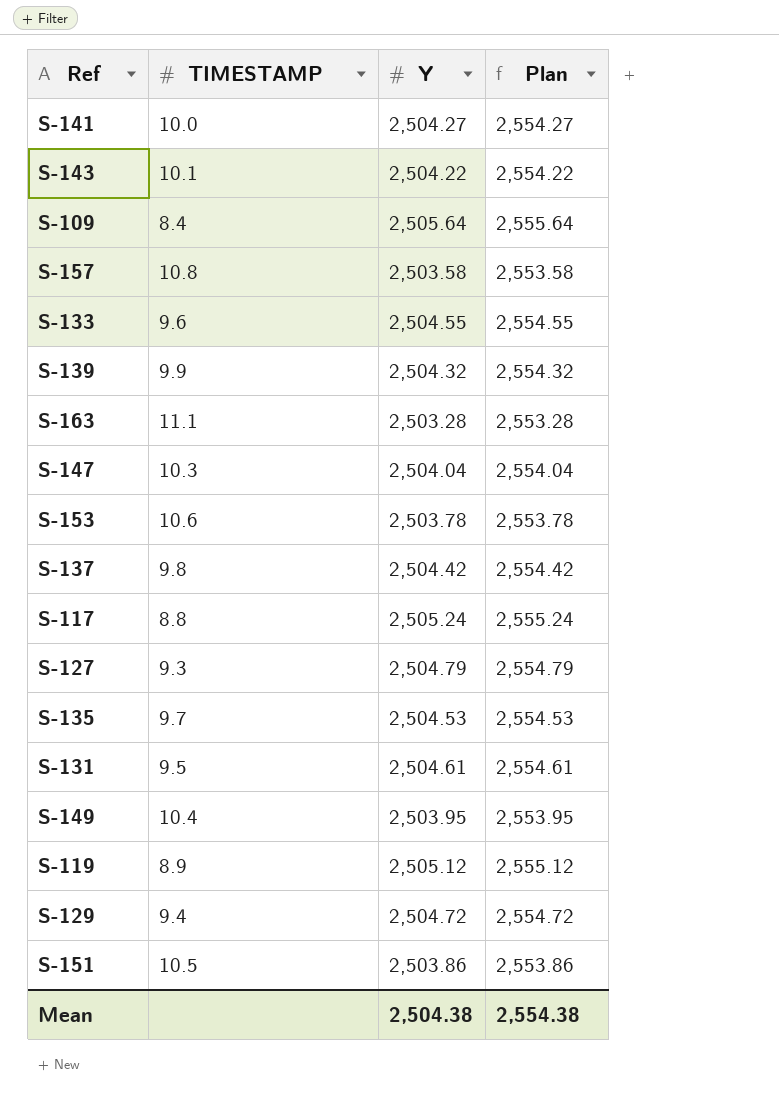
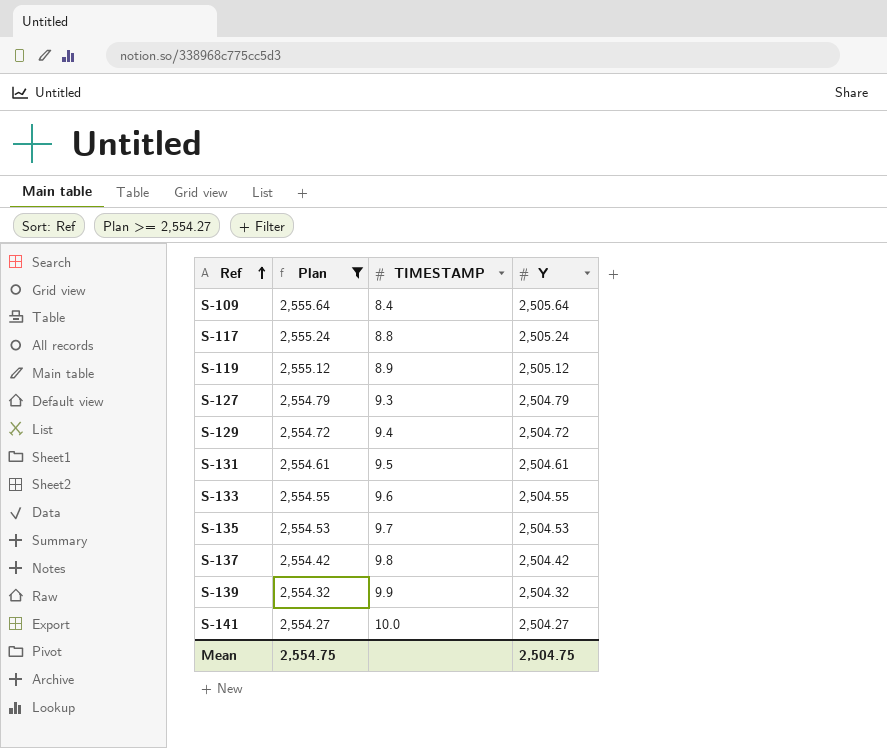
filter: none -> Plan >= 2,554.27
row order: none -> Ref ascending
column Plan | position: 4 -> 2
Mean | Plan: 2,554.38 -> 2,554.75
Mean | Y: 2,504.38 -> 2,504.75

